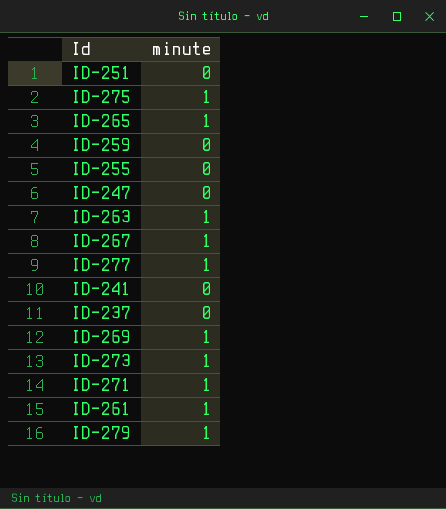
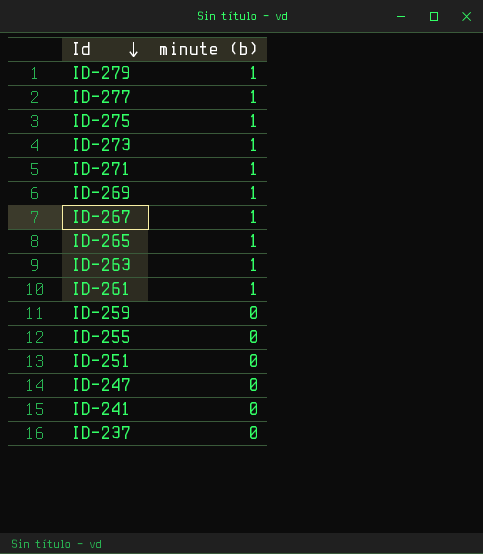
row order: none -> Id descending
column name: minute -> minute (b)

